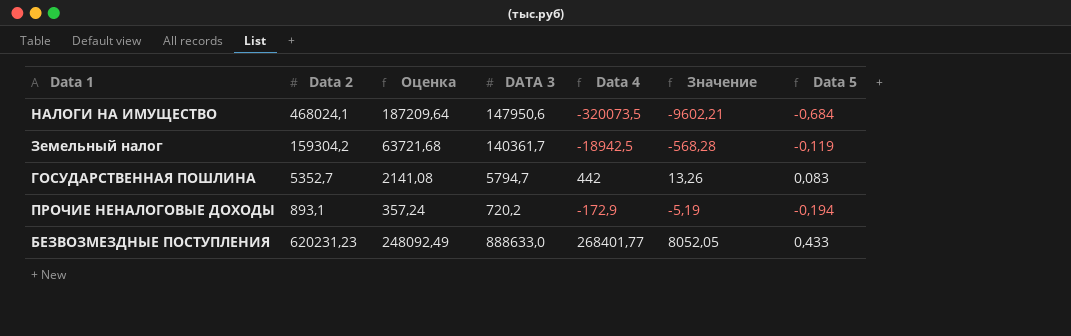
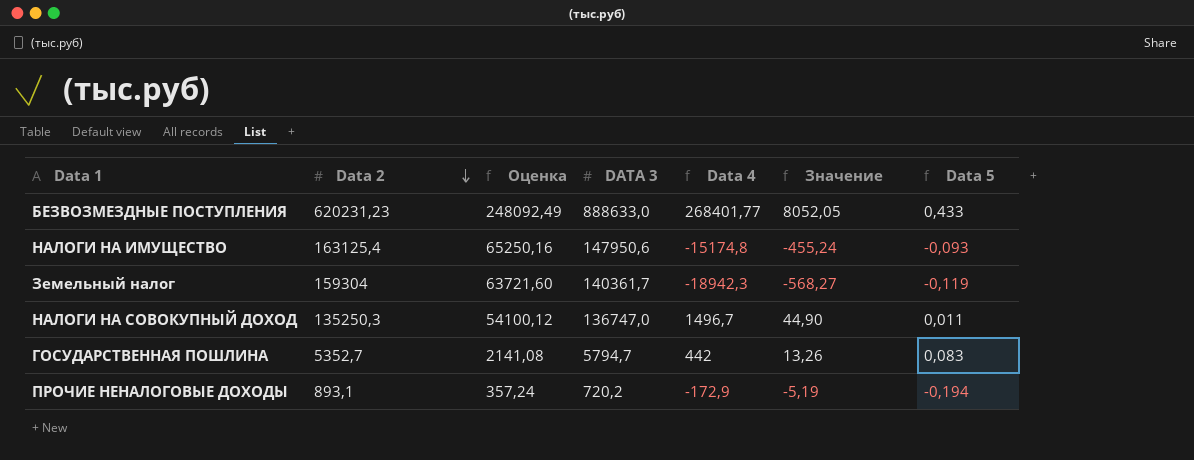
row order: none -> Data 2 descending
НАЛОГИ НА ИМУЩЕСТВО | Data 2: 468024,1 -> 163125,4
НАЛОГИ НА ИМУЩЕСТВО | Оценка: 187209,64 -> 65250,16
НАЛОГИ НА ИМУЩЕСТВО | Data 4: -320073,5 -> -15174,8
НАЛОГИ НА ИМУЩЕСТВО | Значение: -9602,21 -> -455,24
НАЛОГИ НА ИМУЩЕСТВО | Data 5: -0,684 -> -0,093
Земельный налог | Data 2: 159304,2 -> 159304
Земельный налог | Оценка: 63721,68 -> 63721,60
Земельный налог | Data 4: -18942,5 -> -18942,3
Земельный налог | Значение: -568,28 -> -568,27
row НАЛОГИ НА СОВОКУПНЫЙ ДОХОД: none -> 135250,3 | 54100,12 | 136747,0 | 1496,7 | 44,90 | 0,011

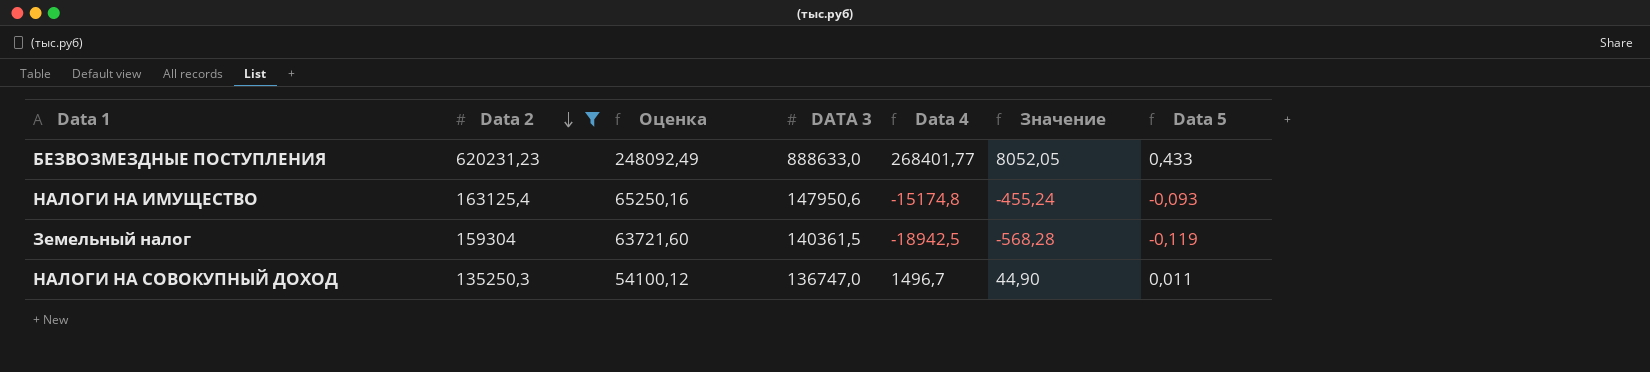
filter: none -> Data 2 >= 135250,3
Земельный налог | DATA 3: 140361,7 -> 140361,5
Земельный налог | Data 4: -18942,3 -> -18942,5
Земельный налог | Значение: -568,27 -> -568,28

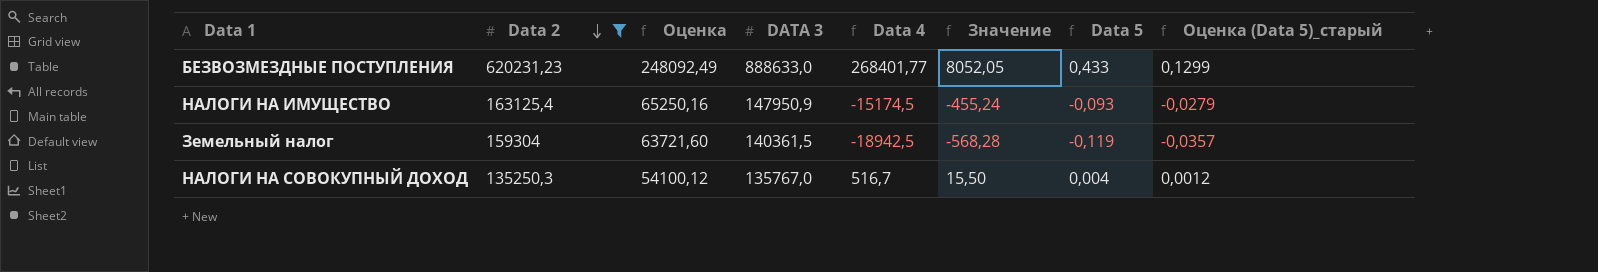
column Оценка (Data 5)_старый | formula: none -> [Data 5] * 0,3
НАЛОГИ НА ИМУЩЕСТВО | DATA 3: 147950,6 -> 147950,9
НАЛОГИ НА ИМУЩЕСТВО | Data 4: -15174,8 -> -15174,5
НАЛОГИ НА СОВОКУПНЫЙ ДОХОД | DATA 3: 136747,0 -> 135767,0
НАЛОГИ НА СОВОКУПНЫЙ ДОХОД | Data 4: 1496,7 -> 516,7
НАЛОГИ НА СОВОКУПНЫЙ ДОХОД | Значение: 44,90 -> 15,50
НАЛОГИ НА СОВОКУПНЫЙ ДОХОД | Data 5: 0,011 -> 0,004

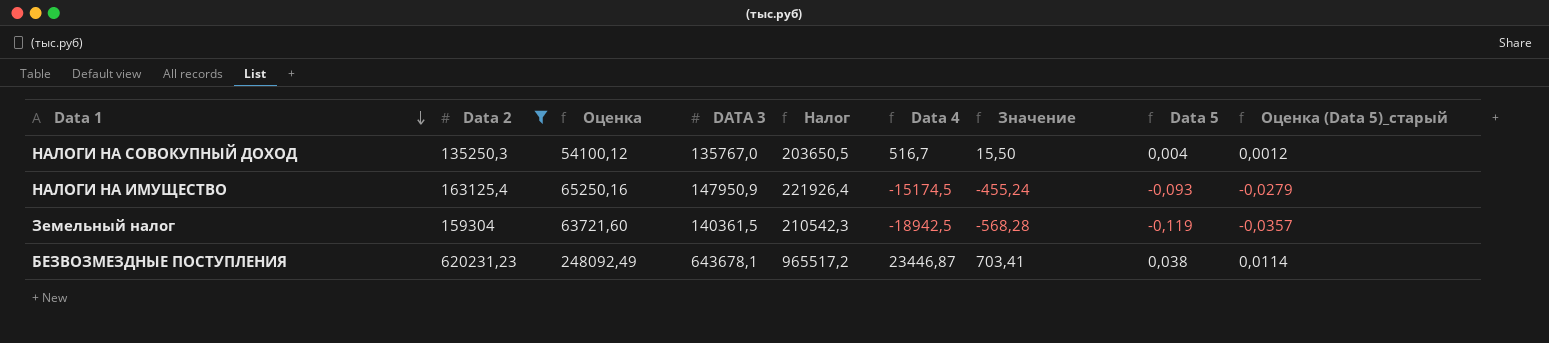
row order: Data 2 descending -> Data 1 descending
column Налог | formula: none -> [DATA 3] * 1,5
БЕЗВОЗМЕЗДНЫЕ ПОСТУПЛЕНИЯ | DATA 3: 888633,0 -> 643678,1
БЕЗВОЗМЕЗДНЫЕ ПОСТУПЛЕНИЯ | Data 4: 268401,77 -> 23446,87
БЕЗВОЗМЕЗДНЫЕ ПОСТУПЛЕНИЯ | Значение: 8052,05 -> 703,41
БЕЗВОЗМЕЗДНЫЕ ПОСТУПЛЕНИЯ | Data 5: 0,433 -> 0,038
БЕЗВОЗМЕЗДНЫЕ ПОСТУПЛЕНИЯ | Оценка (Data 5)_старый: 0,1299 -> 0,0114

